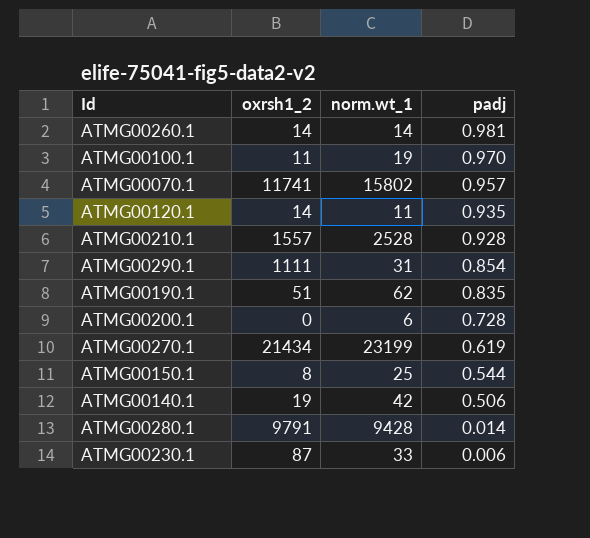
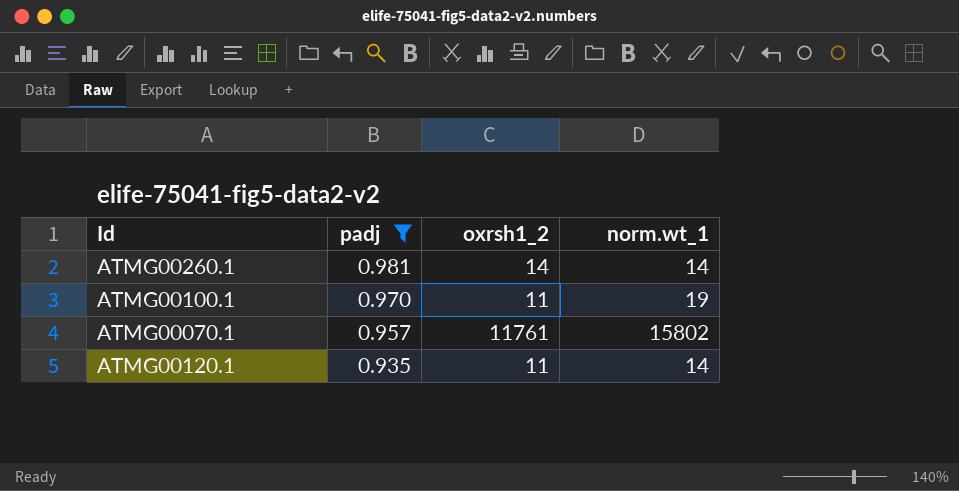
filter: none -> padj >= 0.935
column padj | position: 4 -> 2
ATMG00070.1 | oxrsh1_2: 11741 -> 11761
ATMG00120.1 | oxrsh1_2: 14 -> 11
ATMG00120.1 | norm.wt_1: 11 -> 14

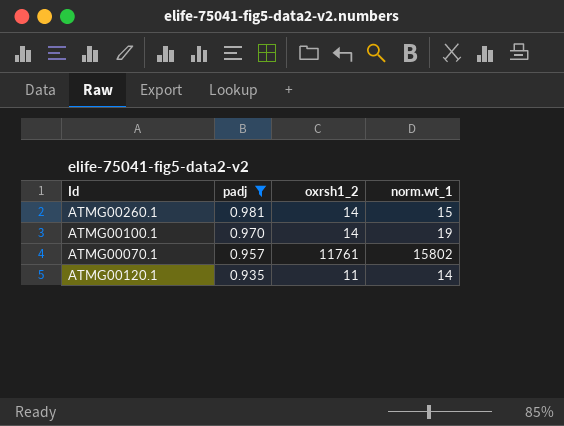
ATMG00260.1 | norm.wt_1: 14 -> 15
ATMG00100.1 | oxrsh1_2: 11 -> 14

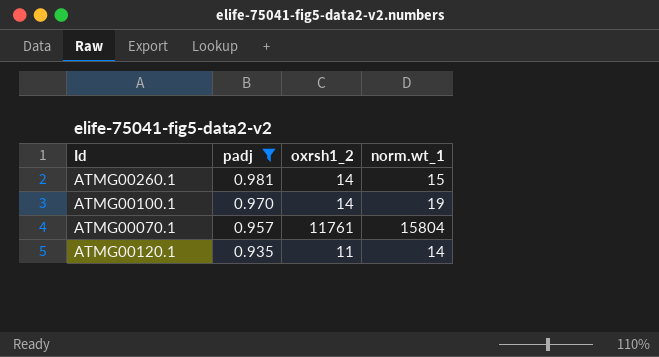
ATMG00070.1 | norm.wt_1: 15802 -> 15804

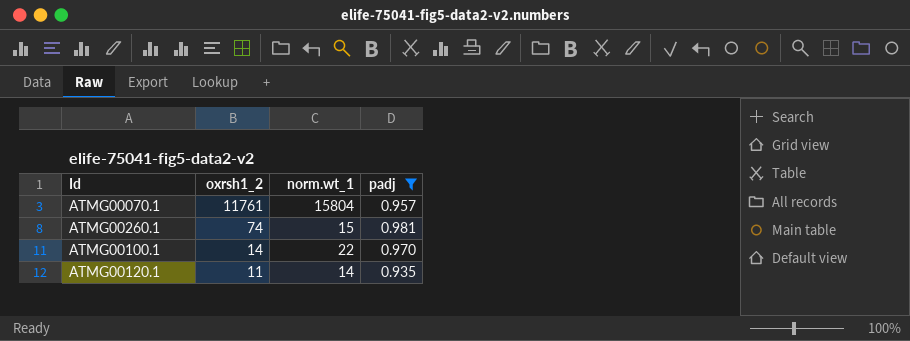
row order: padj descending -> oxrsh1_2 descending
column padj | position: 2 -> 4
ATMG00260.1 | oxrsh1_2: 14 -> 74
ATMG00100.1 | norm.wt_1: 19 -> 22

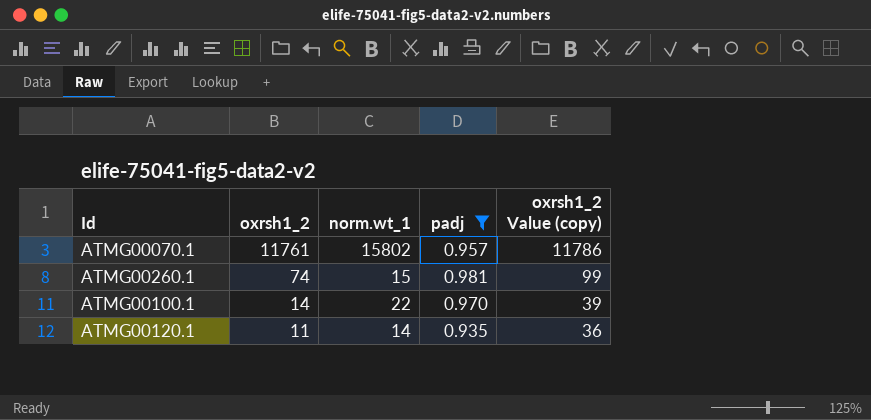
column oxrsh1_2 Value (copy) | formula: none -> [oxrsh1_2] + 25
ATMG00070.1 | norm.wt_1: 15804 -> 15802

